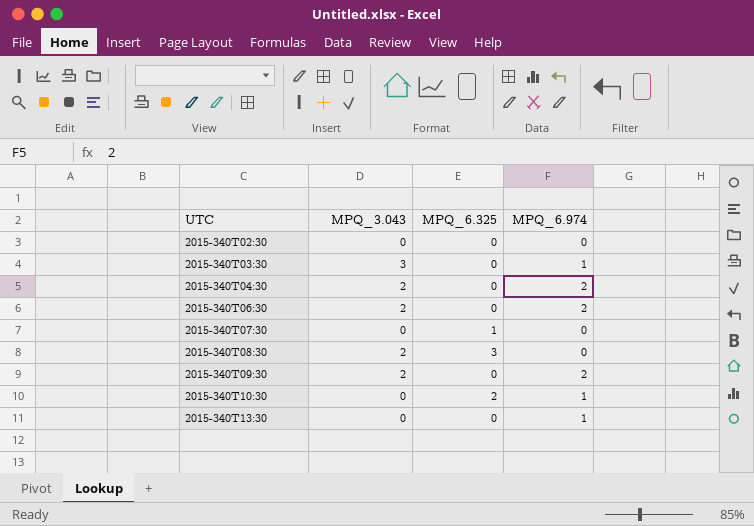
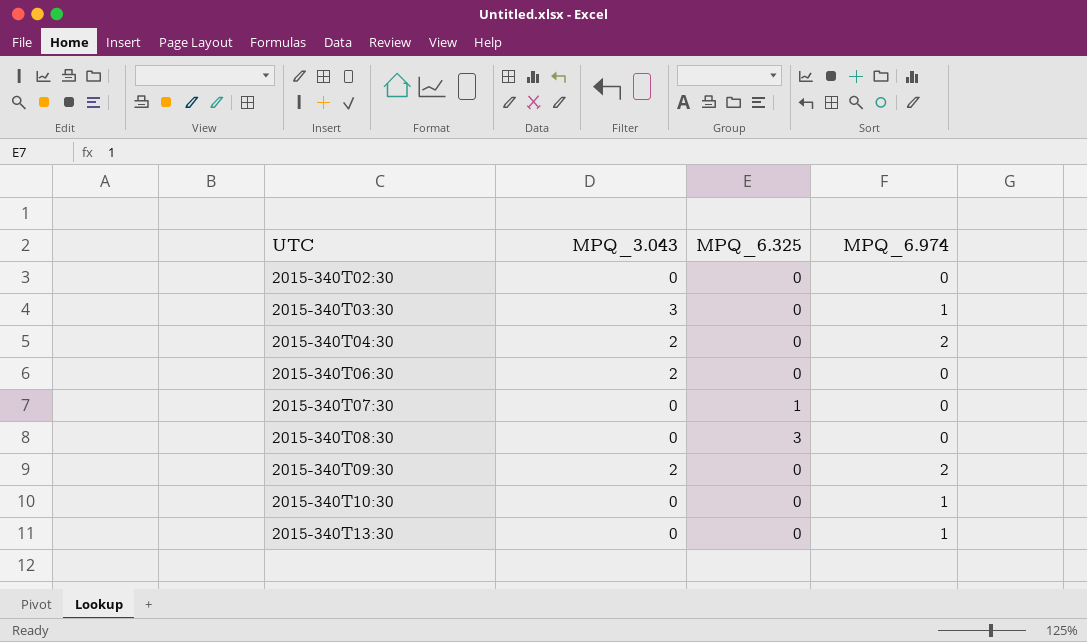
2015-340T06:30 | MPQ_6.974: 2 -> 0
2015-340T08:30 | MPQ_3.043: 2 -> 0
2015-340T10:30 | MPQ_6.325: 2 -> 0

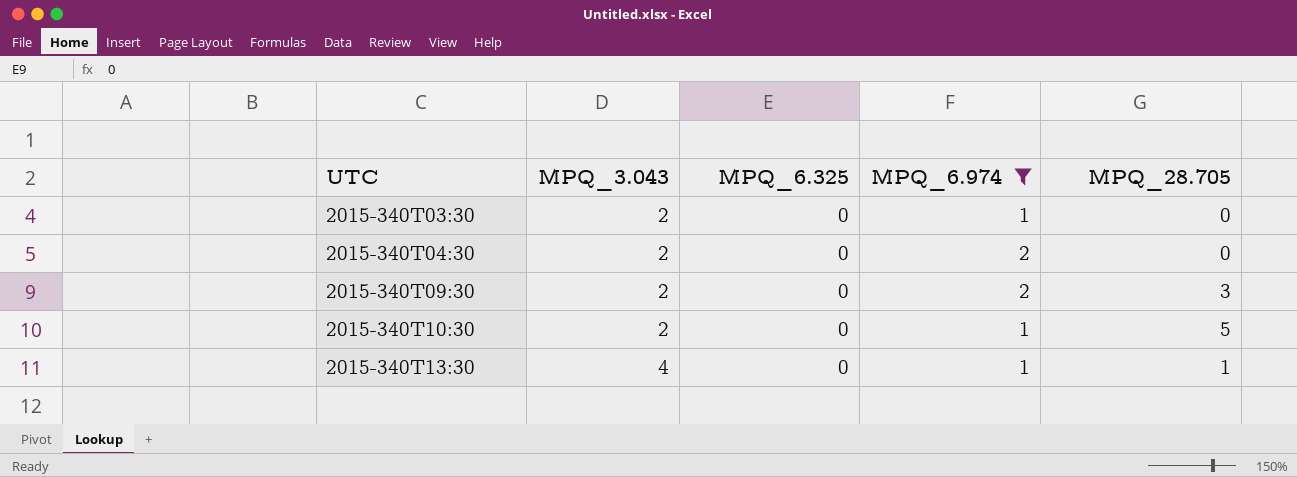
filter: none -> MPQ_6.974 != 0
column MPQ_28.705 | position: none -> 5
2015-340T03:30 | MPQ_3.043: 3 -> 2
2015-340T10:30 | MPQ_3.043: 0 -> 2
2015-340T13:30 | MPQ_3.043: 0 -> 4

